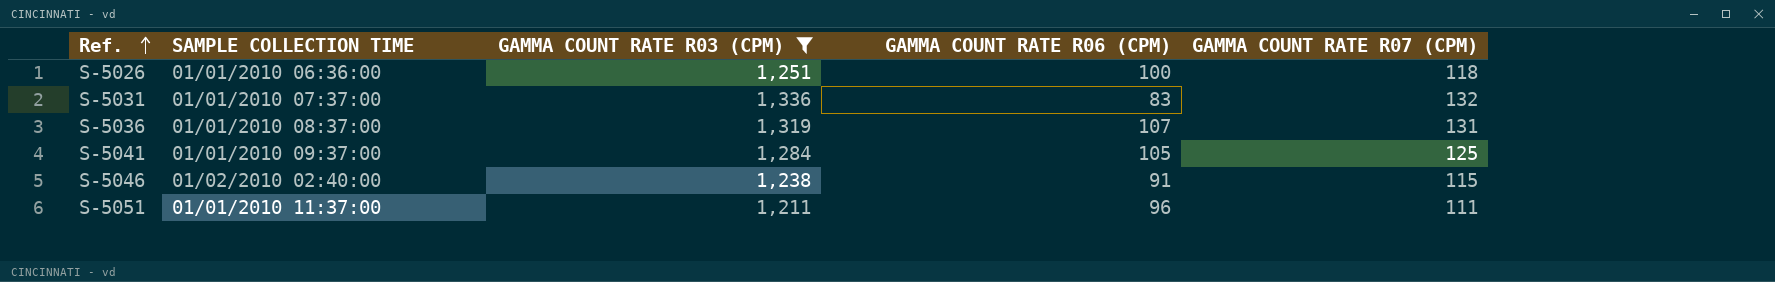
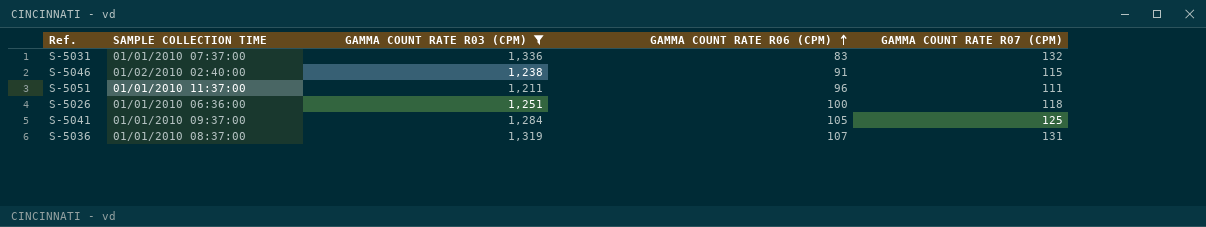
row order: Ref. ascending -> GAMMA COUNT RATE R06 (CPM) ascending

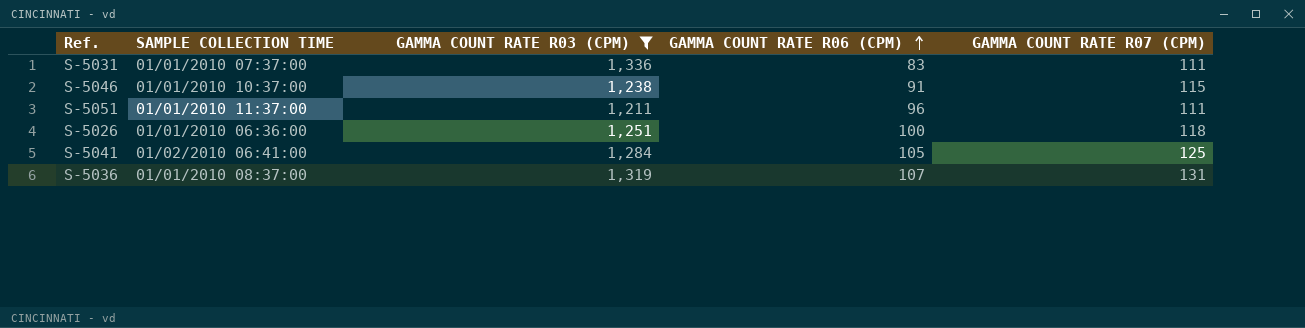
S-5031 | GAMMA COUNT RATE R07 (CPM): 132 -> 111
S-5046 | SAMPLE COLLECTION TIME: 01/02/2010 02:40:00 -> 01/01/2010 10:37:00
S-5041 | SAMPLE COLLECTION TIME: 01/01/2010 09:37:00 -> 01/02/2010 06:41:00

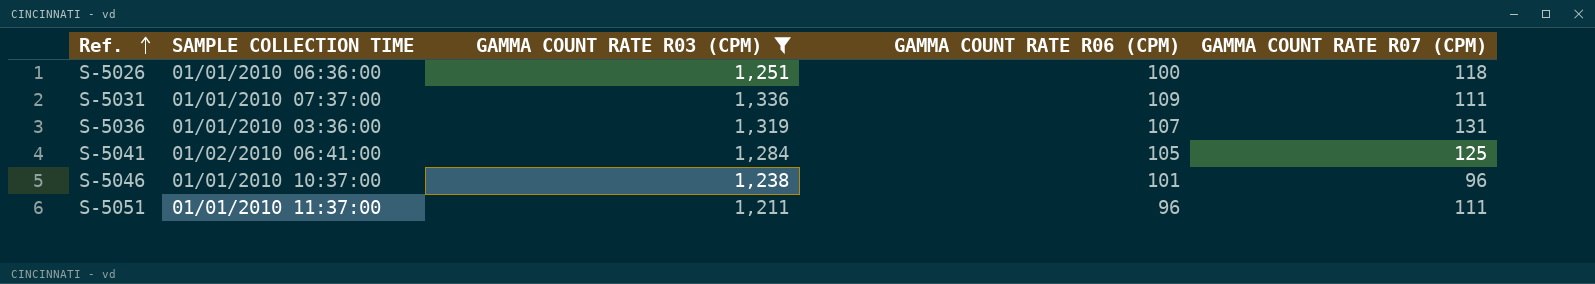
row order: GAMMA COUNT RATE R06 (CPM) ascending -> Ref. ascending
S-5031 | GAMMA COUNT RATE R06 (CPM): 83 -> 109
S-5036 | SAMPLE COLLECTION TIME: 01/01/2010 08:37:00 -> 01/01/2010 03:36:00
S-5046 | GAMMA COUNT RATE R06 (CPM): 91 -> 101
S-5046 | GAMMA COUNT RATE R07 (CPM): 115 -> 96

